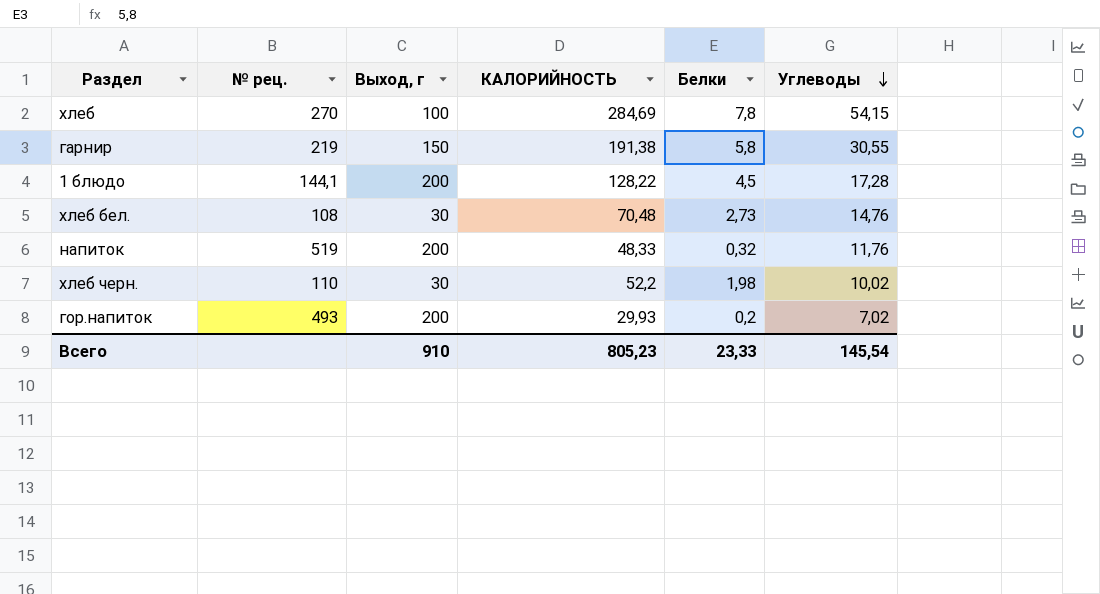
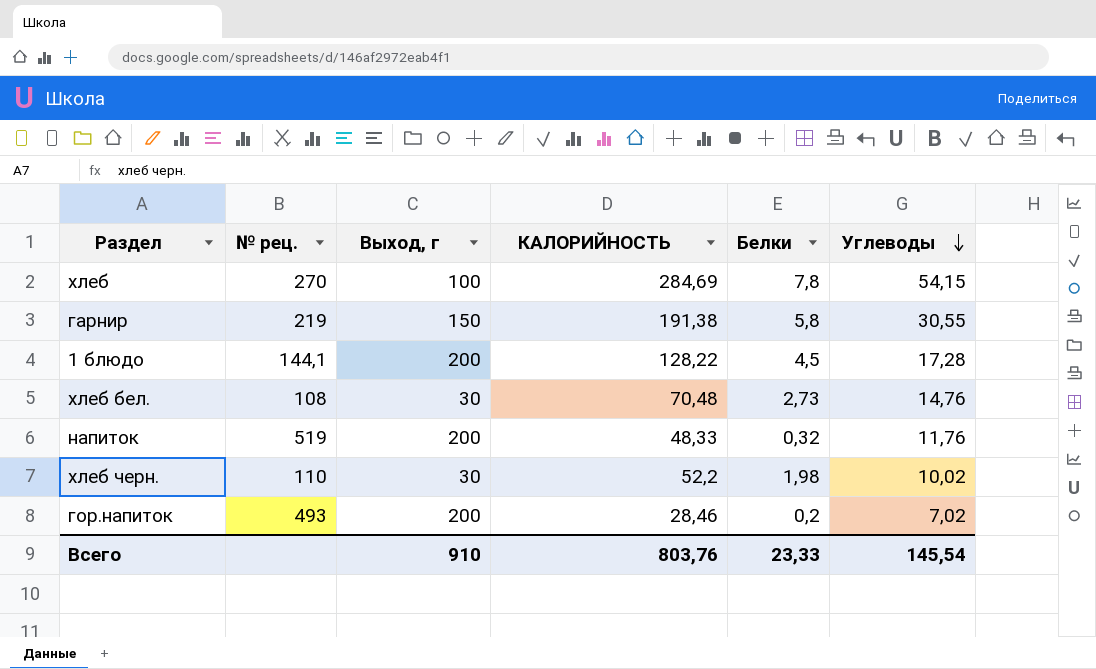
гор.напиток | КАЛОРИЙНОСТЬ: 29,93 -> 28,46
Всего | КАЛОРИЙНОСТЬ: 805,23 -> 803,76

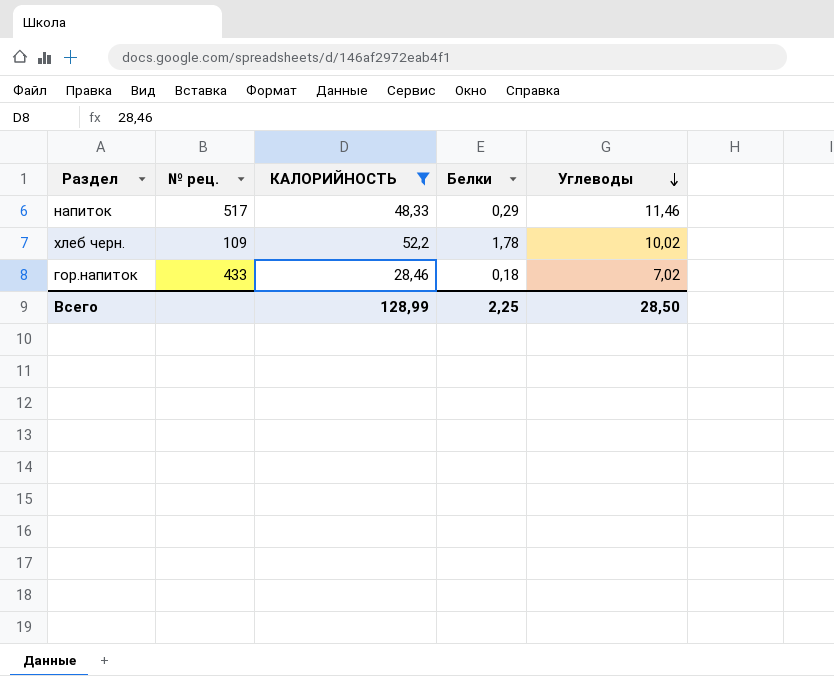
filter: none -> КАЛОРИЙНОСТЬ <= 52,2
column Выход, г | position: 3 -> none
напиток | № рец.: 519 -> 517
напиток | Белки: 0,32 -> 0,29
напиток | Углеводы: 11,76 -> 11,46
хлеб черн. | № рец.: 110 -> 109
хлеб черн. | Белки: 1,98 -> 1,78
гор.напиток | № рец.: 493 -> 433
гор.напиток | Белки: 0,2 -> 0,18
Всего | КАЛОРИЙНОСТЬ: 803,76 -> 128,99
Всего | Белки: 23,33 -> 2,25
Всего | Углеводы: 145,54 -> 28,50

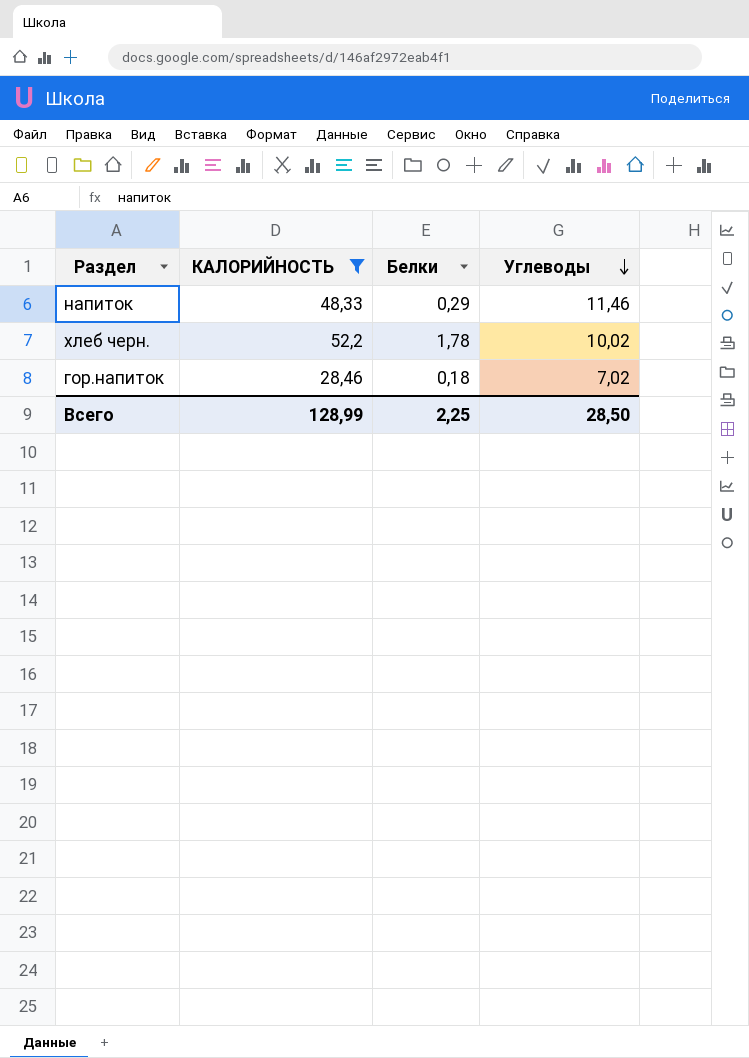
column № рец. | position: 2 -> none

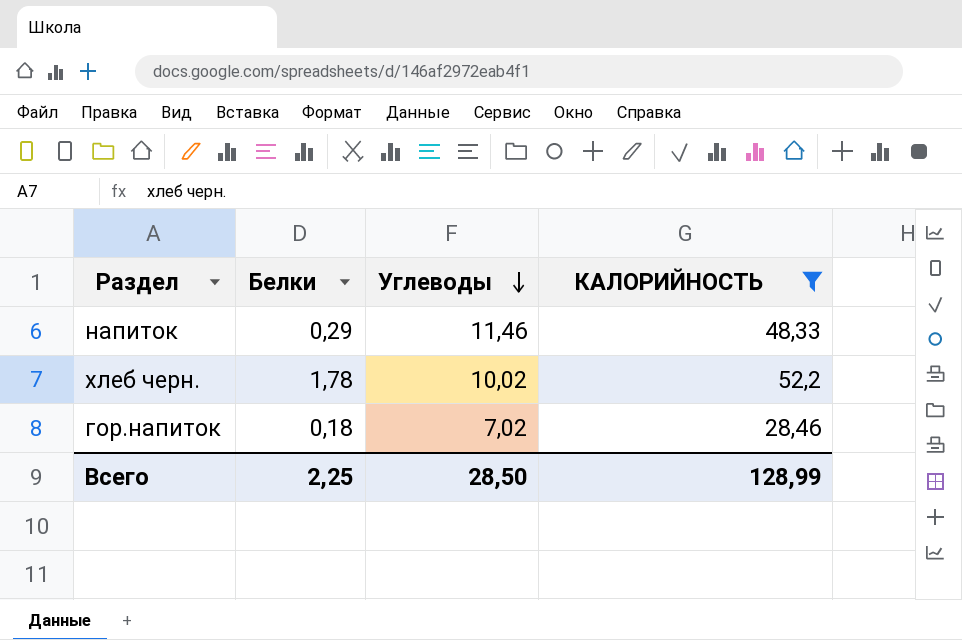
column КАЛОРИЙНОСТЬ | position: 2 -> 4

